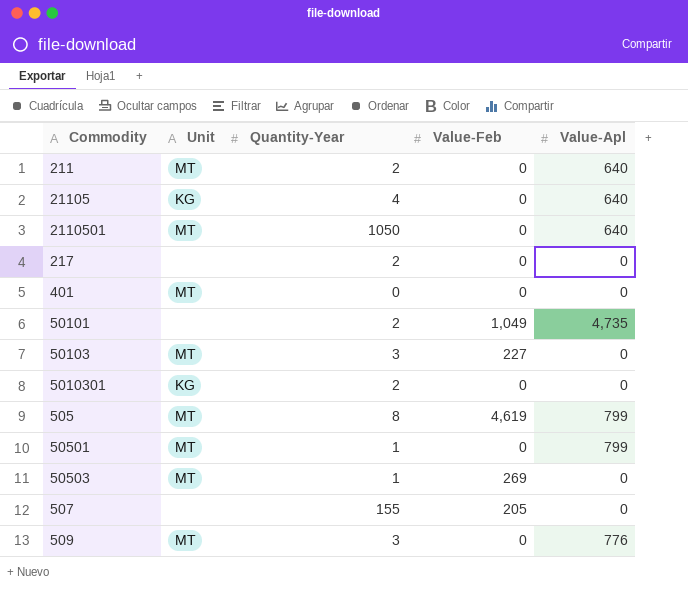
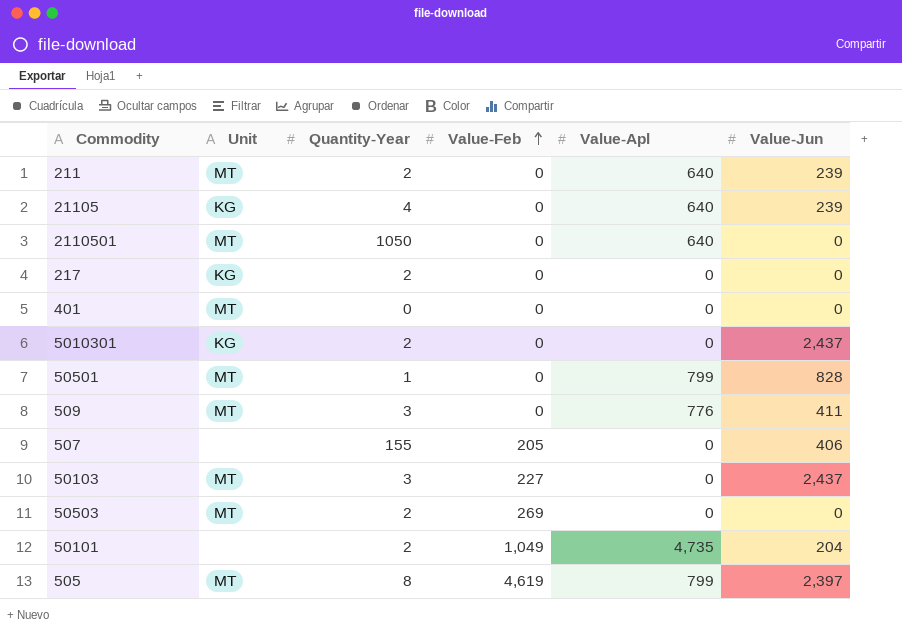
row order: none -> Value-Feb ascending
column Value-Jun | position: none -> 6
217 | Unit: none -> KG
50503 | Quantity-Year: 1 -> 2

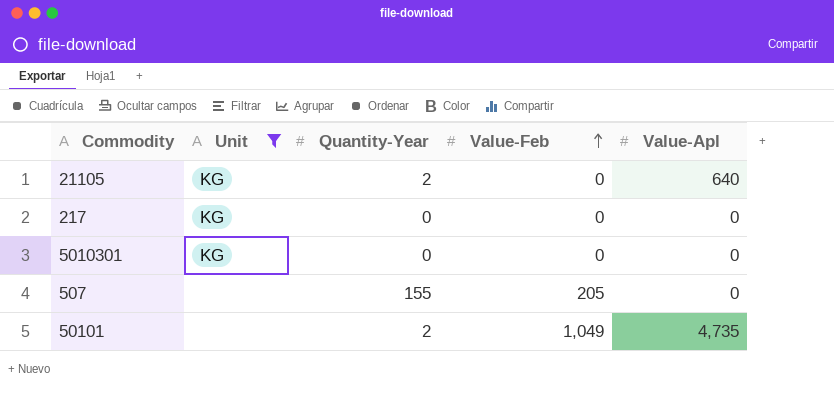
filter: none -> Unit != MT
column Value-Jun | position: 6 -> none
21105 | Quantity-Year: 4 -> 2
217 | Quantity-Year: 2 -> 0
5010301 | Quantity-Year: 2 -> 0

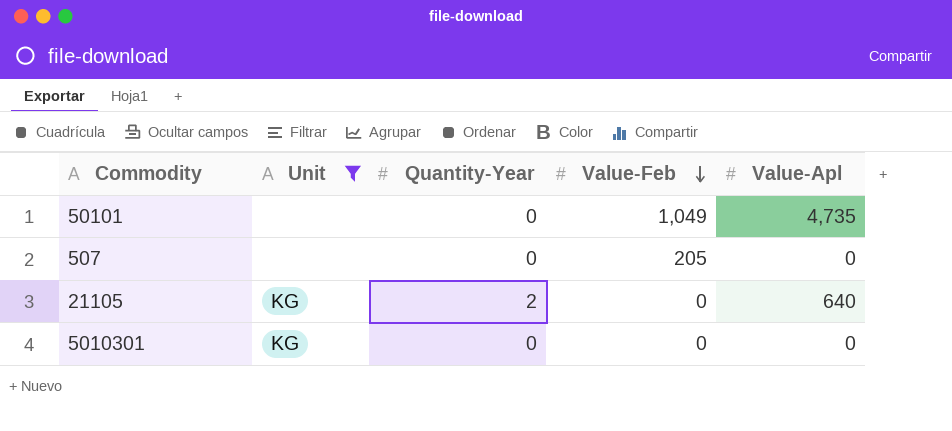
row order: Value-Feb ascending -> Value-Feb descending
row 217: KG | 0 | 0 | 0 -> none
50101 | Quantity-Year: 2 -> 0
507 | Quantity-Year: 155 -> 0

